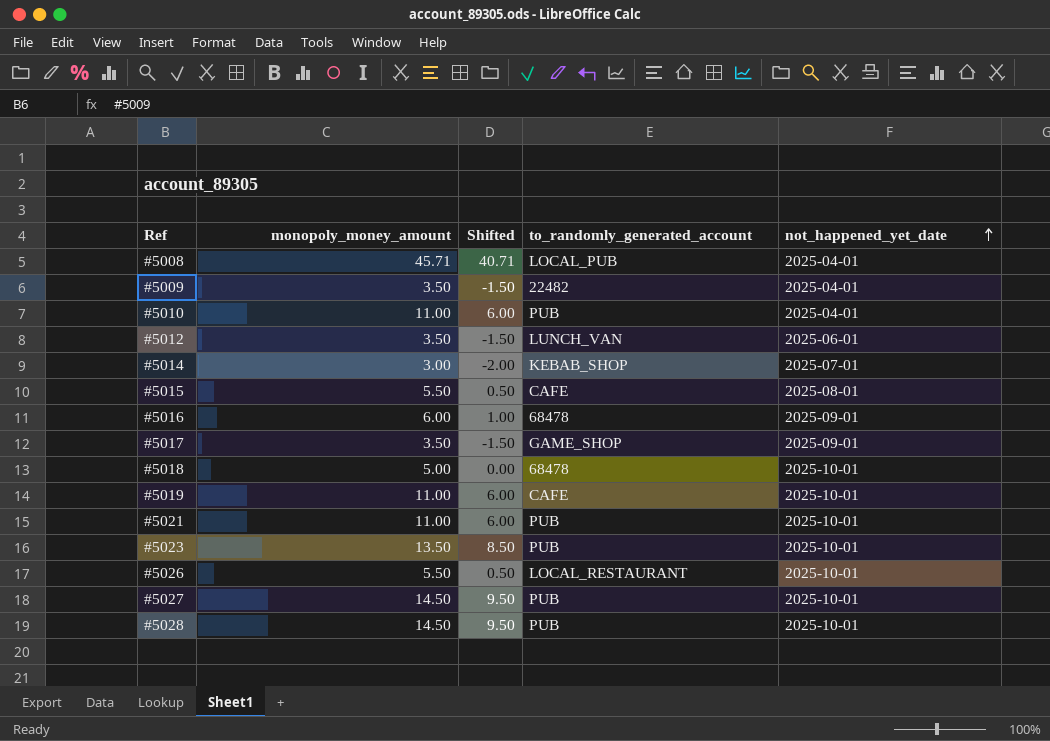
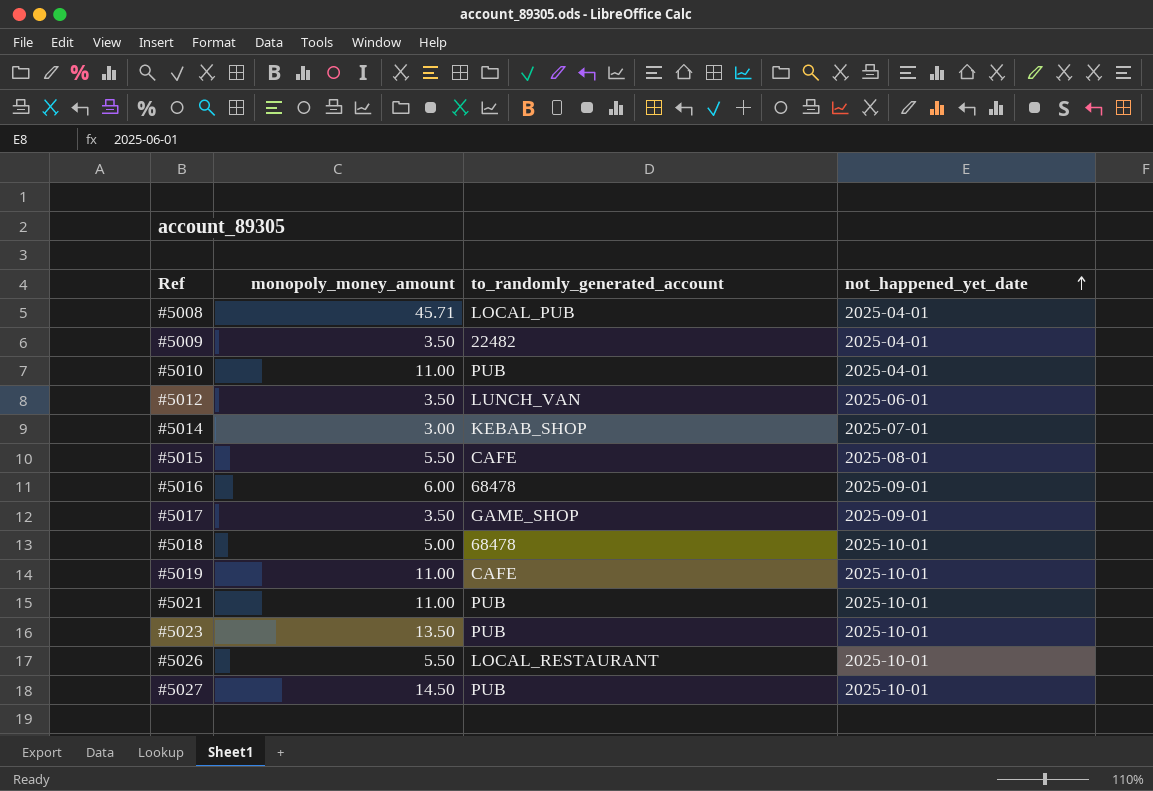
column Shifted | formula: [monopoly_money_amount] - 5 -> none
row #5028: 14.50 | 9.50 | PUB | 2025-10-01 -> none

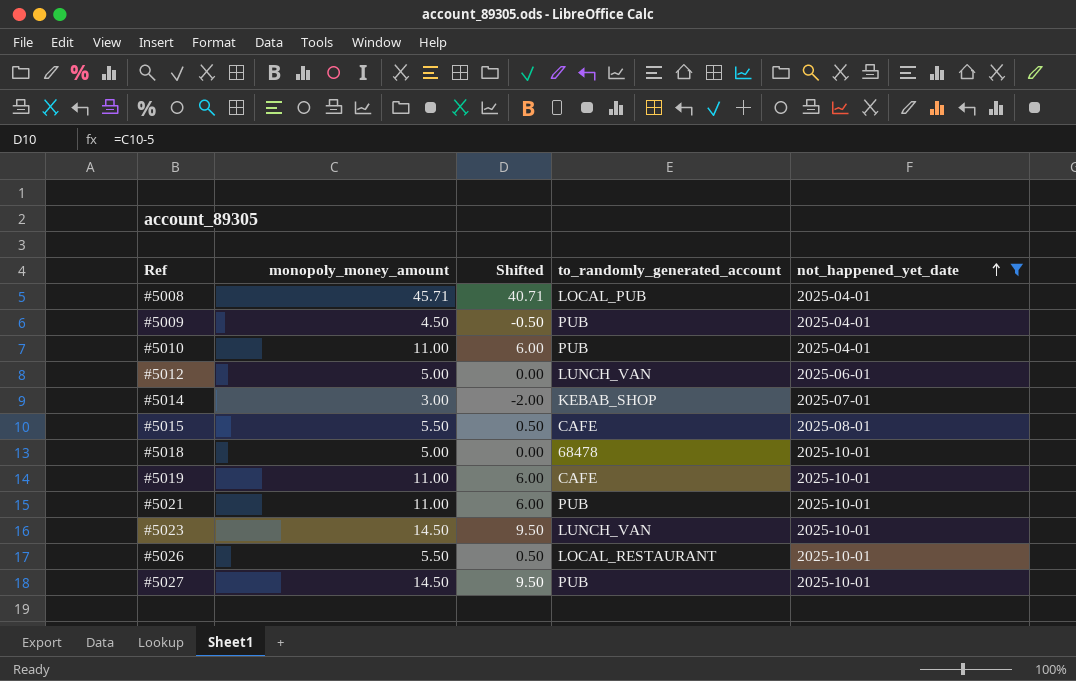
filter: none -> not_happened_yet_date != 2025-09-01
column Shifted | formula: none -> [monopoly_money_amount] - 5
#5009 | monopoly_money_amount: 3.50 -> 4.50
#5009 | to_randomly_generated_account: 22482 -> PUB
#5012 | monopoly_money_amount: 3.50 -> 5.00
#5023 | monopoly_money_amount: 13.50 -> 14.50
#5023 | to_randomly_generated_account: PUB -> LUNCH_VAN

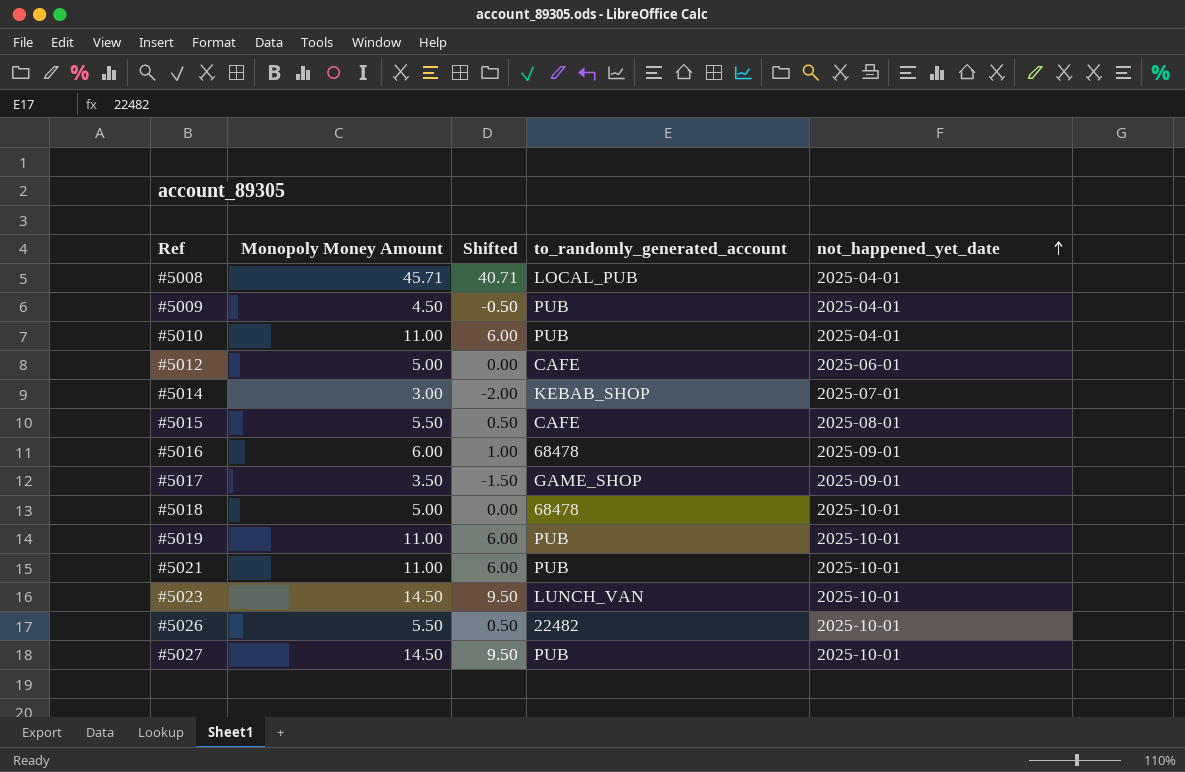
filter: not_happened_yet_date != 2025-09-01 -> none
column name: monopoly_money_amount -> Monopoly Money Amount
#5012 | to_randomly_generated_account: LUNCH_VAN -> CAFE
#5019 | to_randomly_generated_account: CAFE -> PUB
#5026 | to_randomly_generated_account: LOCAL_RESTAURANT -> 22482

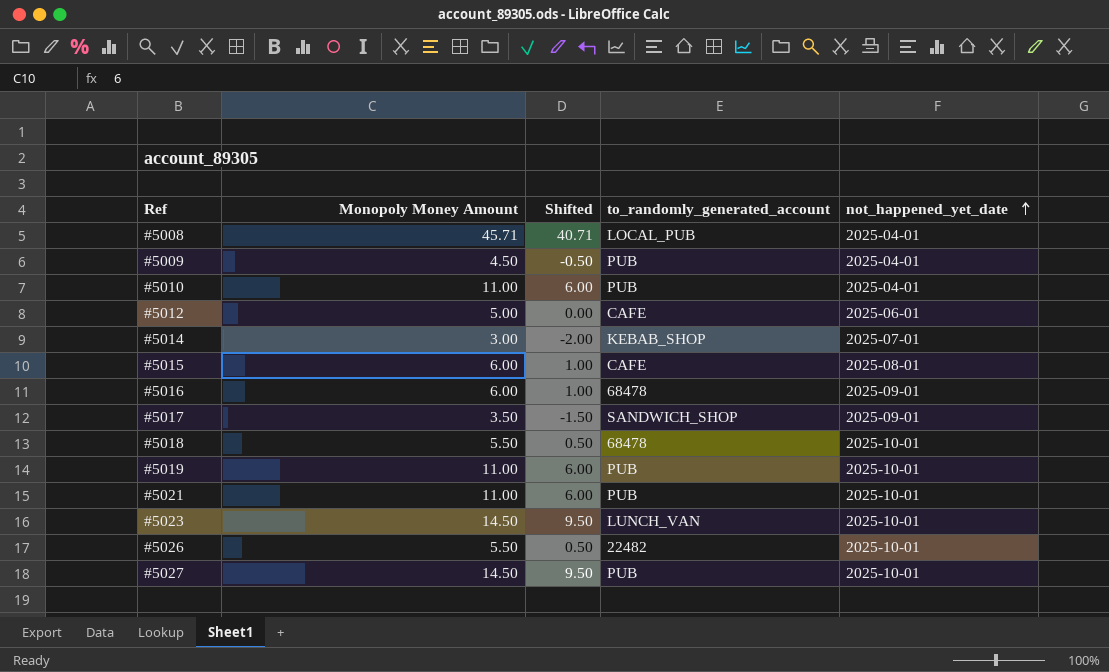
#5015 | Monopoly Money Amount: 5.50 -> 6.00
#5015 | Shifted: 0.50 -> 1.00
#5017 | to_randomly_generated_account: GAME_SHOP -> SANDWICH_SHOP
#5018 | Monopoly Money Amount: 5.00 -> 5.50
#5018 | Shifted: 0.00 -> 0.50

